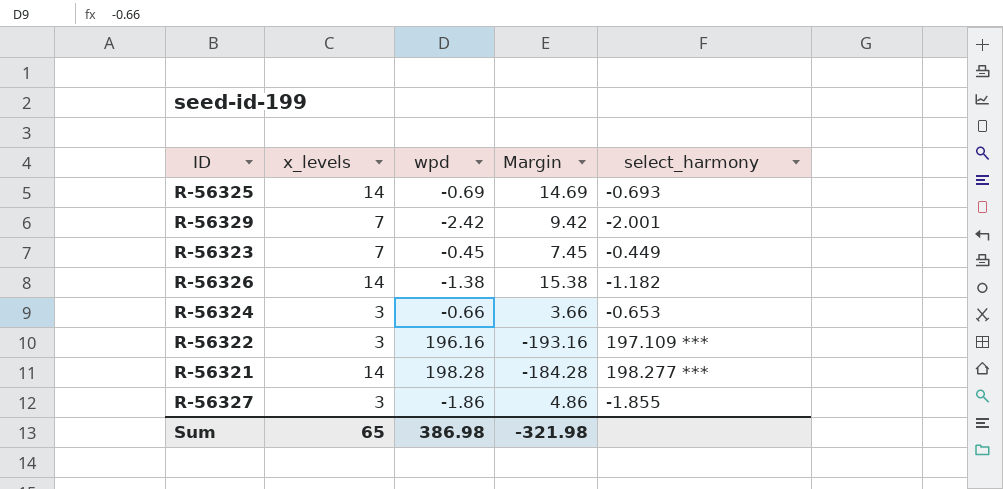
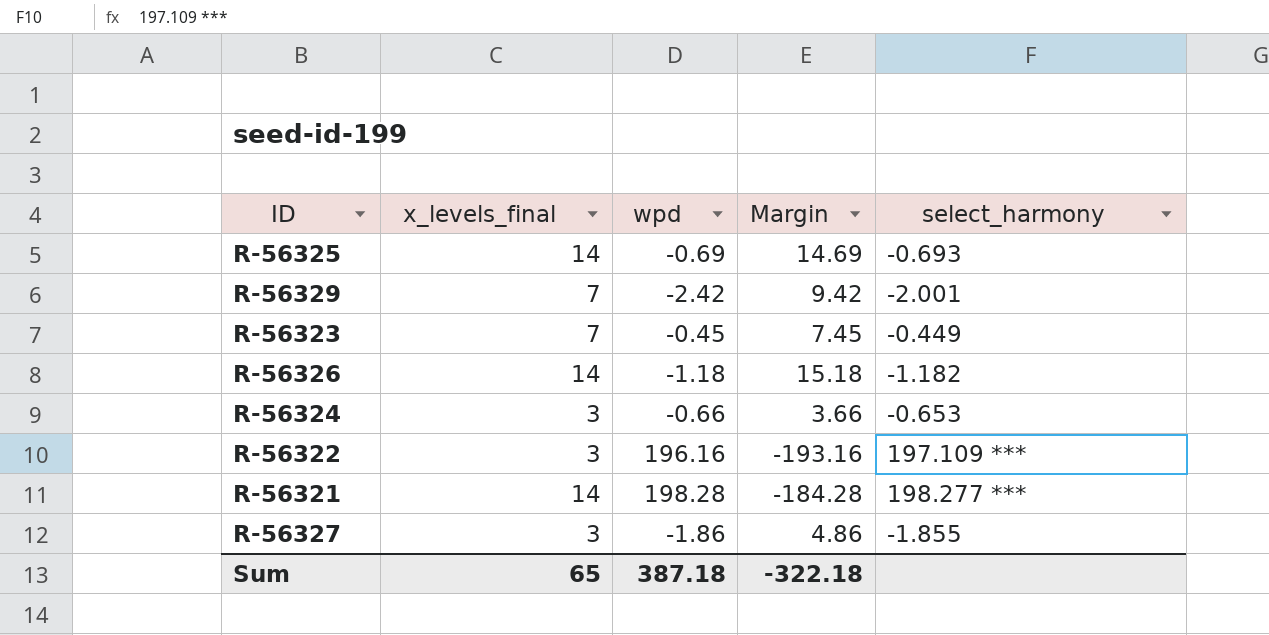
column name: x_levels -> x_levels_final
R-56326 | wpd: -1.38 -> -1.18
R-56326 | Margin: 15.38 -> 15.18
Sum | wpd: 386.98 -> 387.18
Sum | Margin: -321.98 -> -322.18

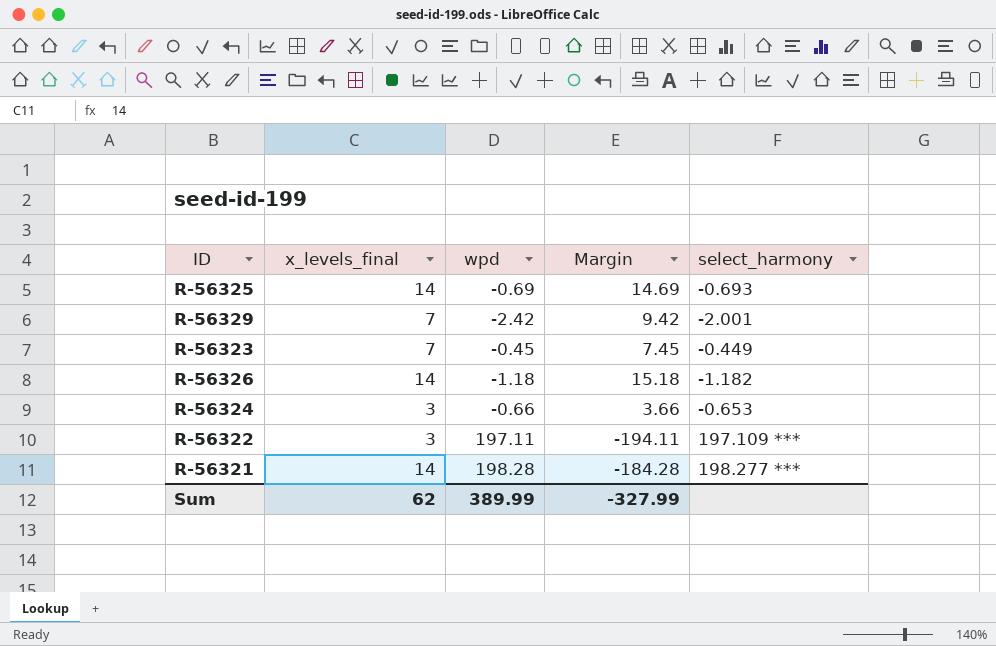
row R-56327: 3 | -1.86 | 4.86 | -1.855 -> none
R-56322 | wpd: 196.16 -> 197.11
R-56322 | Margin: -193.16 -> -194.11
Sum | x_levels_final: 65 -> 62
Sum | wpd: 387.18 -> 389.99
Sum | Margin: -322.18 -> -327.99

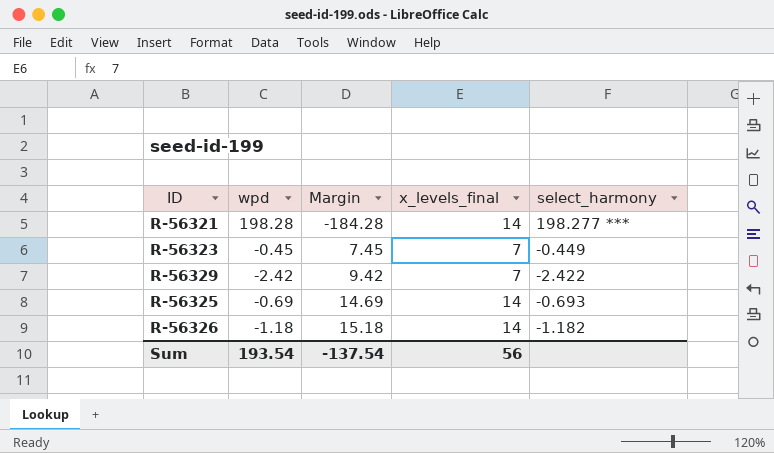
row order: none -> Margin ascending
column x_levels_final | position: 2 -> 4
row R-56324: 3 | -0.66 | 3.66 | -0.653 -> none
row R-56322: 3 | 197.11 | -194.11 | 197.109 *** -> none
R-56329 | select_harmony: -2.001 -> -2.422
Sum | wpd: 389.99 -> 193.54
Sum | Margin: -327.99 -> -137.54
Sum | x_levels_final: 62 -> 56

